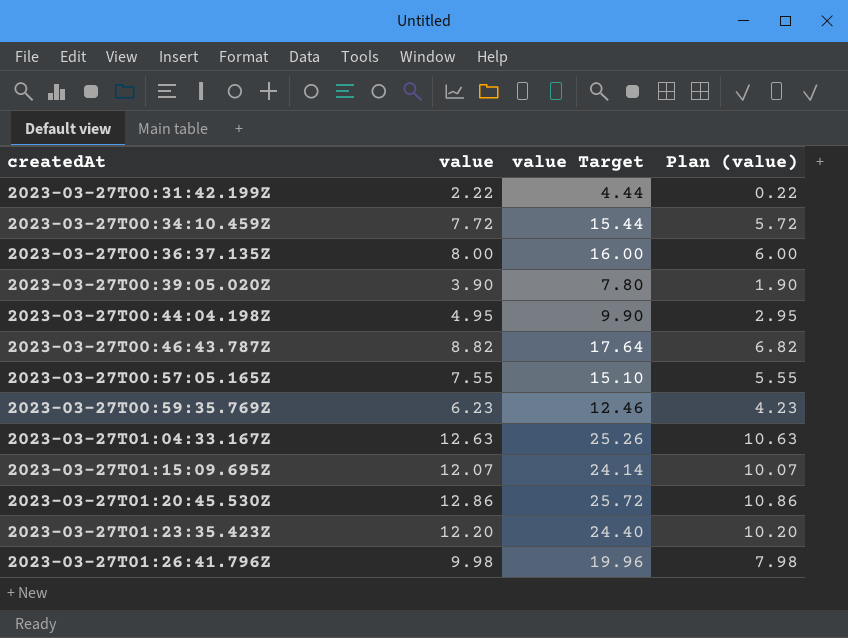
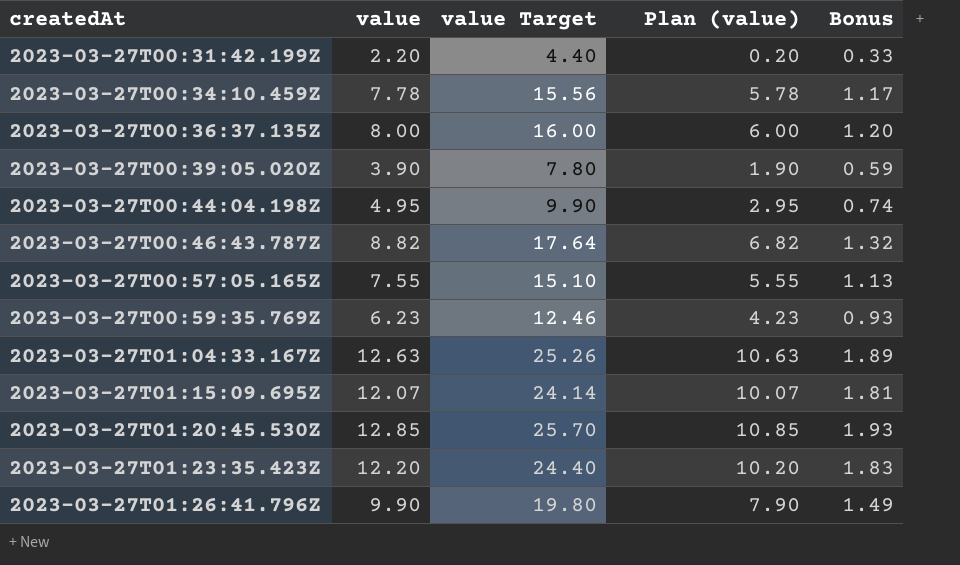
column Bonus | formula: none -> [value] * 0.15
2023-03-27T00:31:42.199Z | value: 2.22 -> 2.20
2023-03-27T00:31:42.199Z | value Target: 4.44 -> 4.40
2023-03-27T00:31:42.199Z | Plan (value): 0.22 -> 0.20
2023-03-27T00:34:10.459Z | value: 7.72 -> 7.78
2023-03-27T00:34:10.459Z | value Target: 15.44 -> 15.56
2023-03-27T00:34:10.459Z | Plan (value): 5.72 -> 5.78
2023-03-27T01:20:45.530Z | value: 12.86 -> 12.85
2023-03-27T01:20:45.530Z | value Target: 25.72 -> 25.70
2023-03-27T01:20:45.530Z | Plan (value): 10.86 -> 10.85
2023-03-27T01:26:41.796Z | value: 9.98 -> 9.90
2023-03-27T01:26:41.796Z | value Target: 19.96 -> 19.80
2023-03-27T01:26:41.796Z | Plan (value): 7.98 -> 7.90

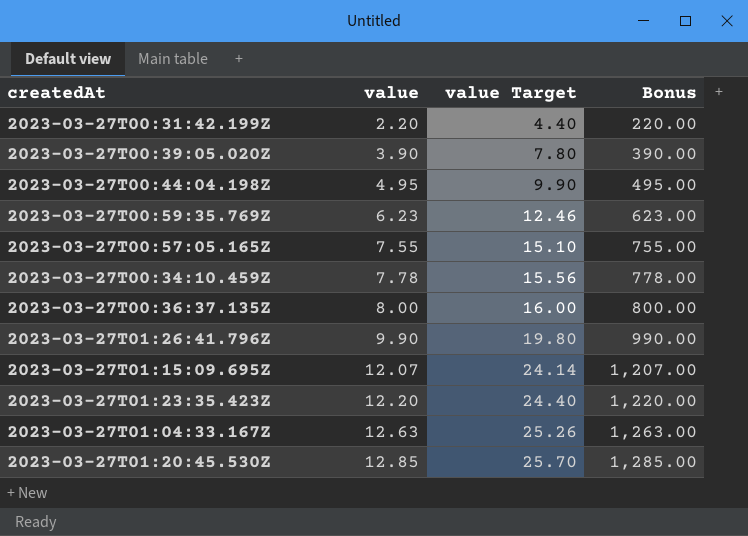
row order: createdAt ascending -> value ascending
column Plan (value) | formula: [value] - 2 -> none
column Bonus | formula: [value] * 0.15 -> [value] * 100
row 2023-03-27T00:46:43.787Z: 8.82 | 17.64 | 6.82 | 1.32 -> none

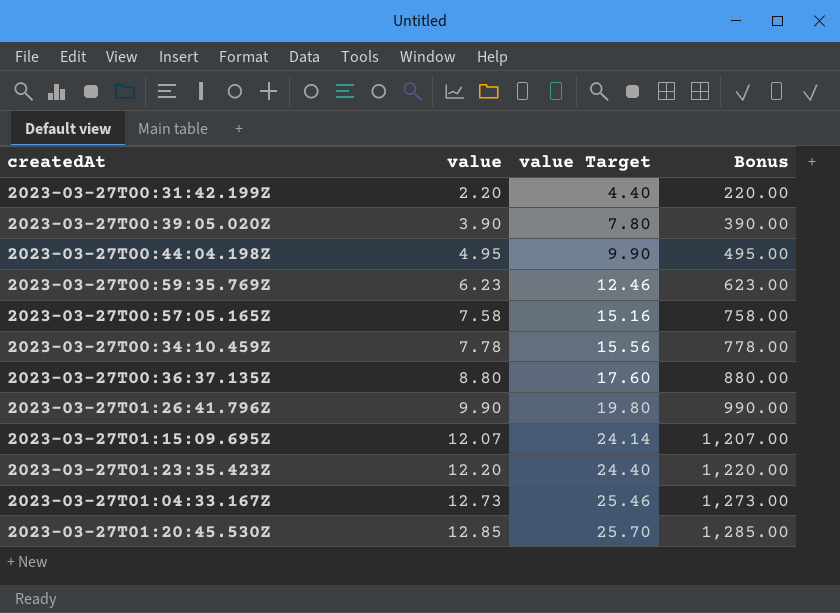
2023-03-27T00:57:05.165Z | value: 7.55 -> 7.58
2023-03-27T00:57:05.165Z | value Target: 15.10 -> 15.16
2023-03-27T00:57:05.165Z | Bonus: 755.00 -> 758.00
2023-03-27T00:36:37.135Z | value: 8.00 -> 8.80
2023-03-27T00:36:37.135Z | value Target: 16.00 -> 17.60
2023-03-27T00:36:37.135Z | Bonus: 800.00 -> 880.00
2023-03-27T01:04:33.167Z | value: 12.63 -> 12.73
2023-03-27T01:04:33.167Z | value Target: 25.26 -> 25.46
2023-03-27T01:04:33.167Z | Bonus: 1,263.00 -> 1,273.00

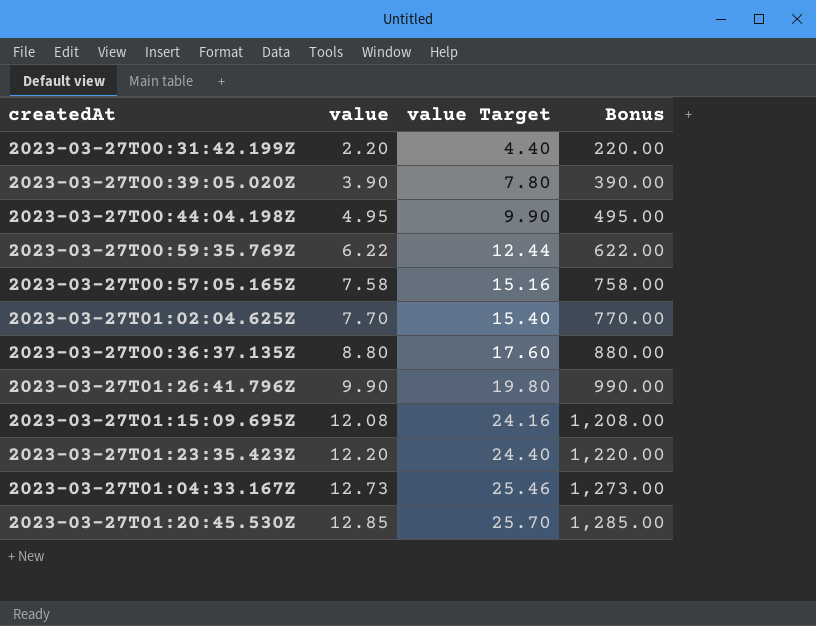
row 2023-03-27T00:34:10.459Z: 7.78 | 15.56 | 778.00 -> none
2023-03-27T00:59:35.769Z | value: 6.23 -> 6.22
2023-03-27T00:59:35.769Z | value Target: 12.46 -> 12.44
2023-03-27T00:59:35.769Z | Bonus: 623.00 -> 622.00
row 2023-03-27T01:02:04.625Z: none -> 7.70 | 15.40 | 770.00
2023-03-27T01:15:09.695Z | value: 12.07 -> 12.08
2023-03-27T01:15:09.695Z | value Target: 24.14 -> 24.16
2023-03-27T01:15:09.695Z | Bonus: 1,207.00 -> 1,208.00

